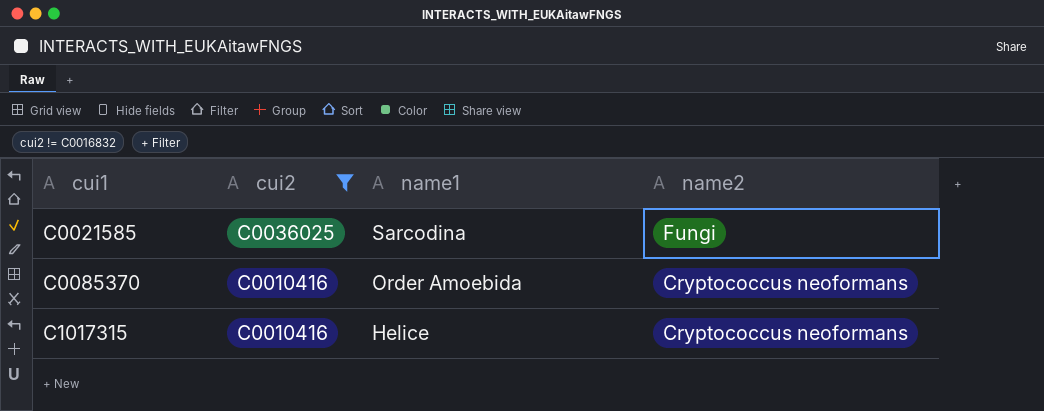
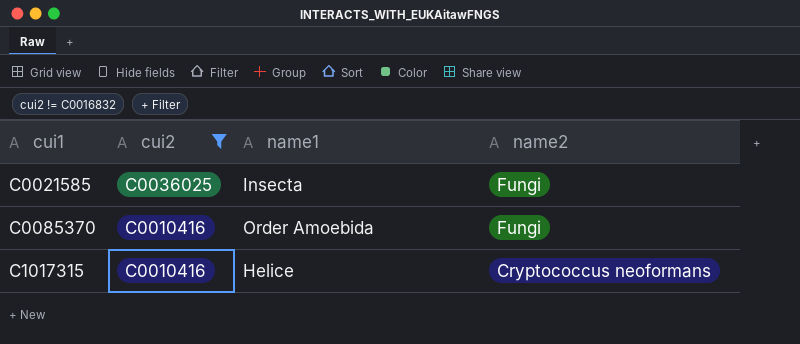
C0021585 | name1: Sarcodina -> Insecta
C0085370 | name2: Cryptococcus neoformans -> Fungi

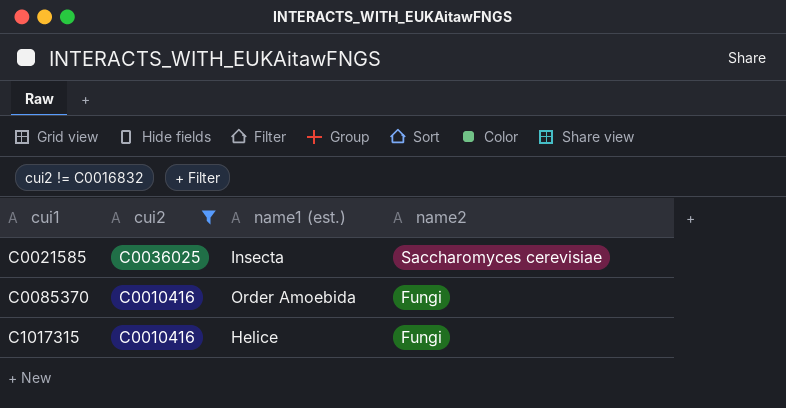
column name: name1 -> name1 (est.)
C0021585 | name2: Fungi -> Saccharomyces cerevisiae
C1017315 | name2: Cryptococcus neoformans -> Fungi

